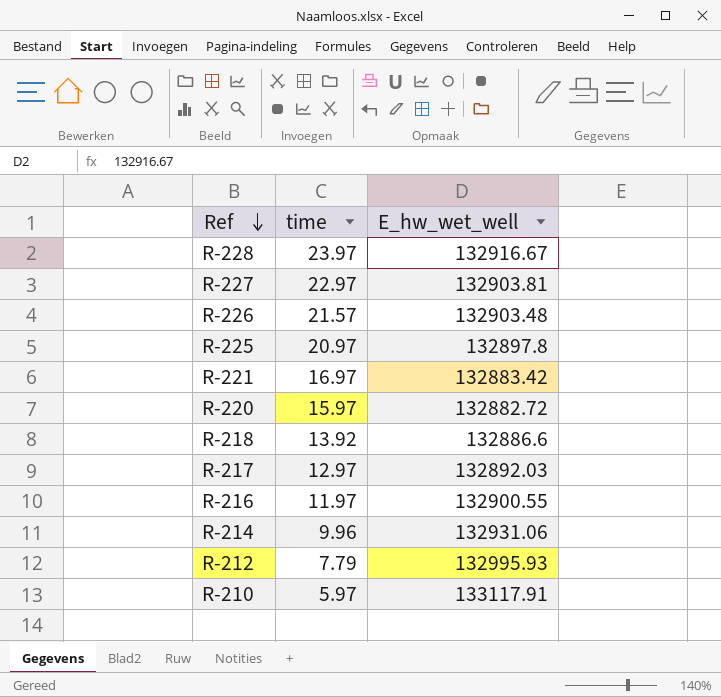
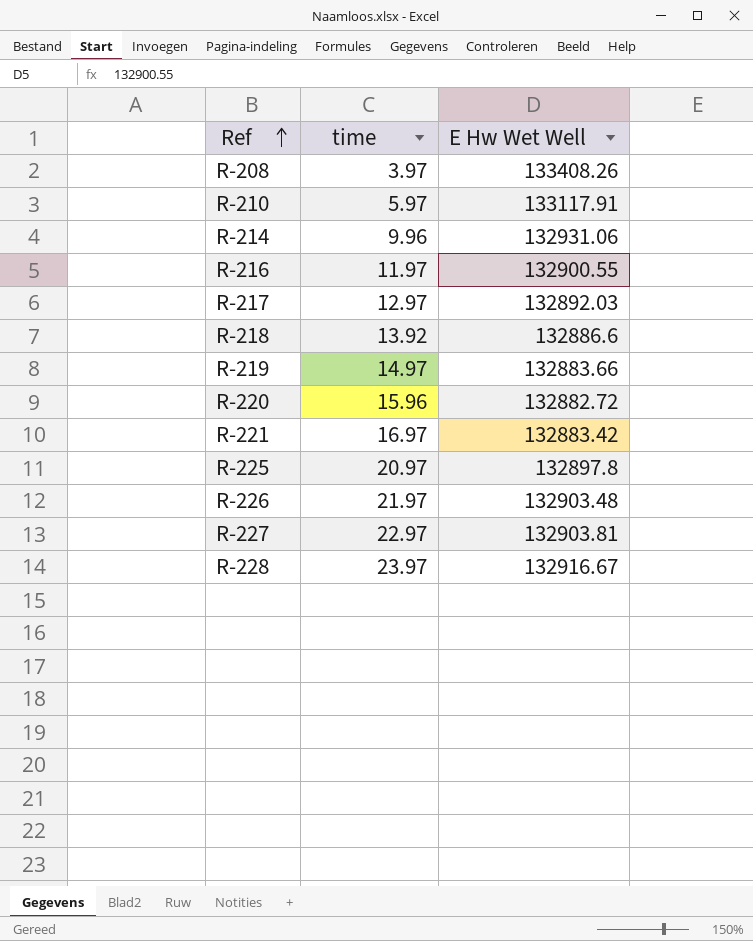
row order: Ref descending -> Ref ascending
column name: E_hw_wet_well -> E Hw Wet Well
row R-212: 7.79 | 132995.93 -> none
row R-208: none -> 3.97 | 133408.26
row R-219: none -> 14.97 | 132883.66
R-220 | time: 15.97 -> 15.96
R-226 | time: 21.57 -> 21.97

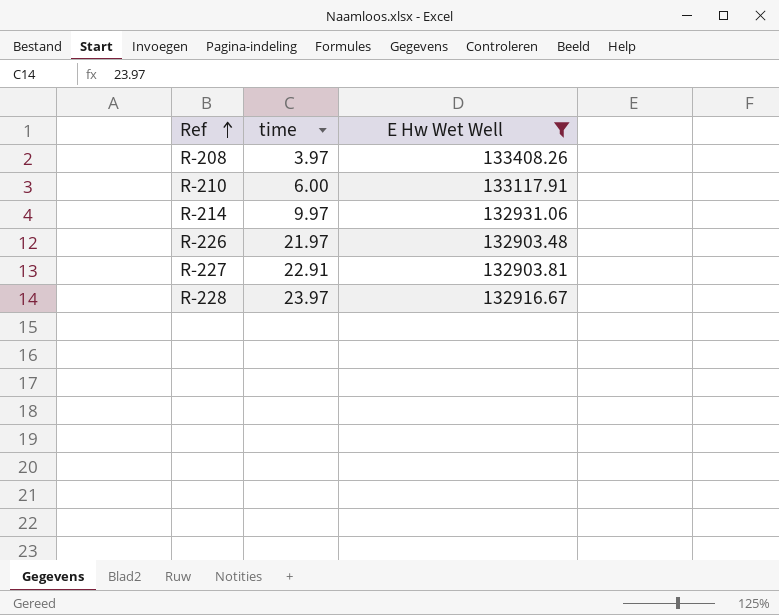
filter: none -> E Hw Wet Well >= 132903.48
R-210 | time: 5.97 -> 6.00
R-214 | time: 9.96 -> 9.97
R-227 | time: 22.97 -> 22.91

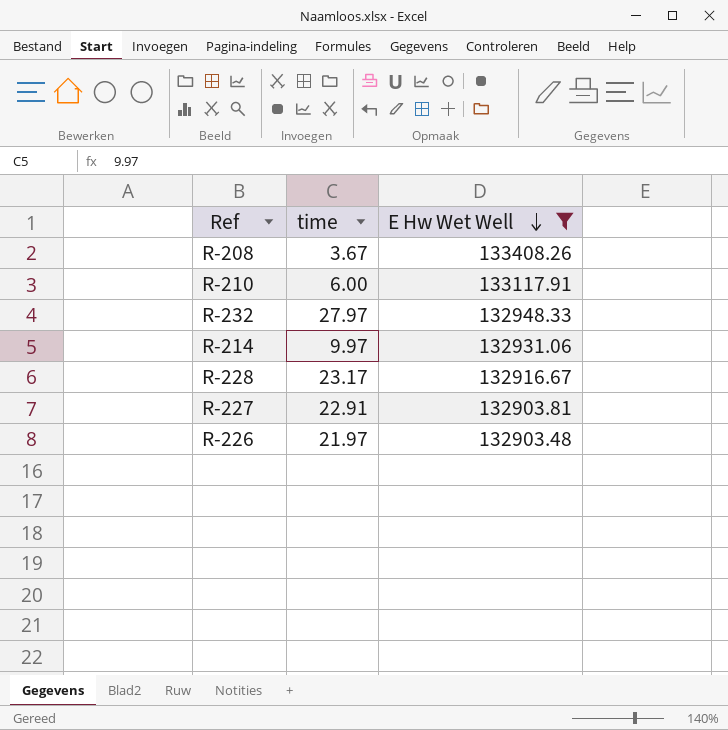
row order: Ref ascending -> E Hw Wet Well descending
R-208 | time: 3.97 -> 3.67
row R-232: none -> 27.97 | 132948.33
R-228 | time: 23.97 -> 23.17

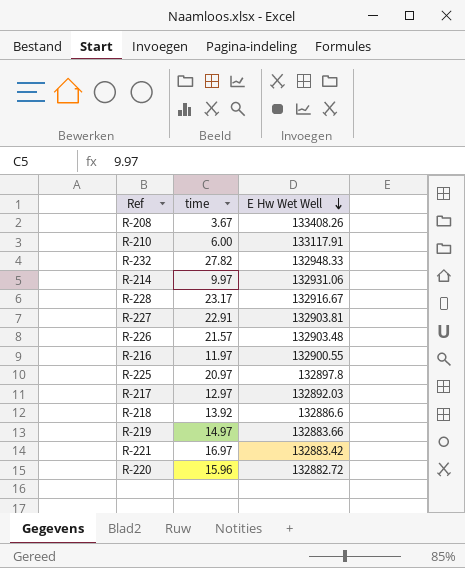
filter: E Hw Wet Well >= 132903.48 -> none
R-232 | time: 27.97 -> 27.82
R-226 | time: 21.97 -> 21.57

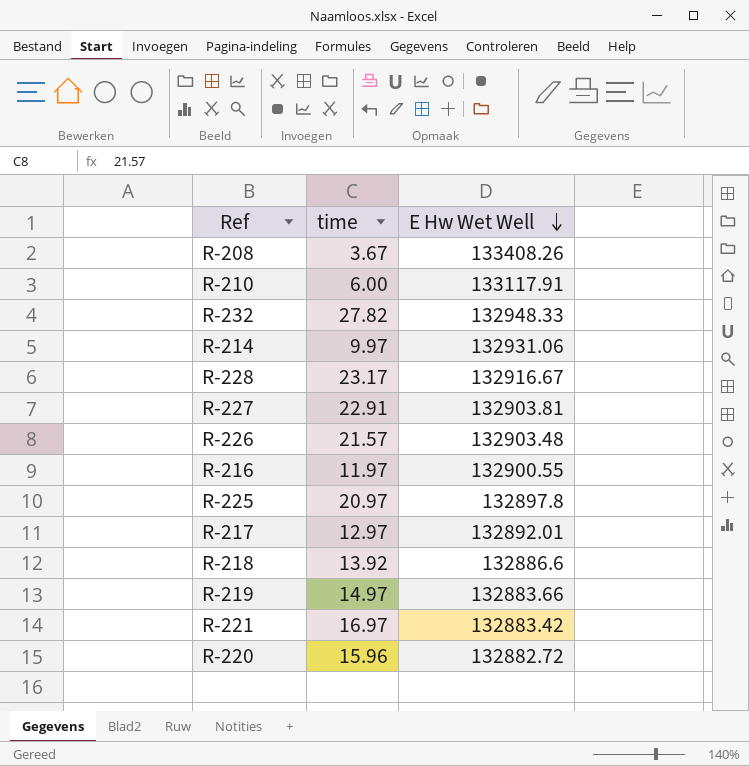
R-217 | E Hw Wet Well: 132892.03 -> 132892.01

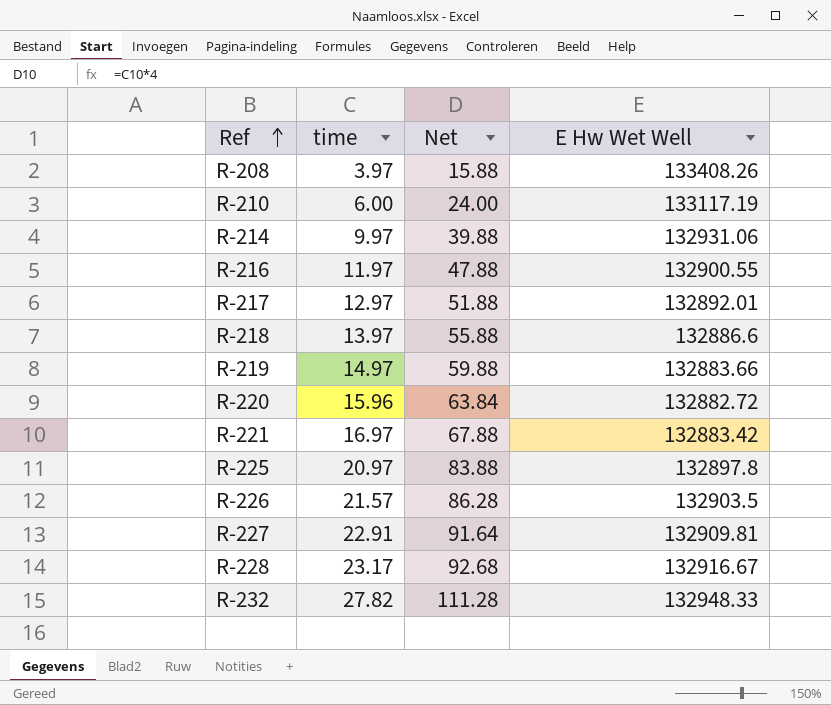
row order: E Hw Wet Well descending -> Ref ascending
column Net | formula: none -> [time] * 4
R-208 | time: 3.67 -> 3.97
R-210 | E Hw Wet Well: 133117.91 -> 133117.19
R-218 | time: 13.92 -> 13.97
R-226 | E Hw Wet Well: 132903.48 -> 132903.5
R-227 | E Hw Wet Well: 132903.81 -> 132909.81

